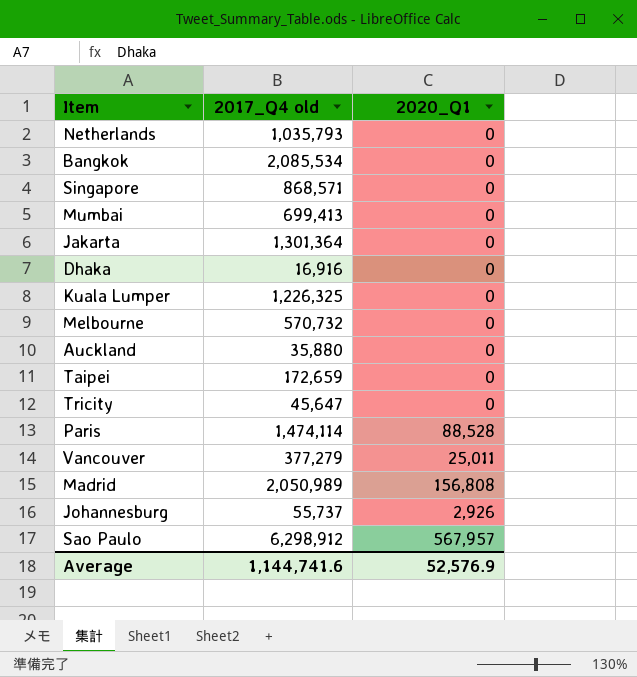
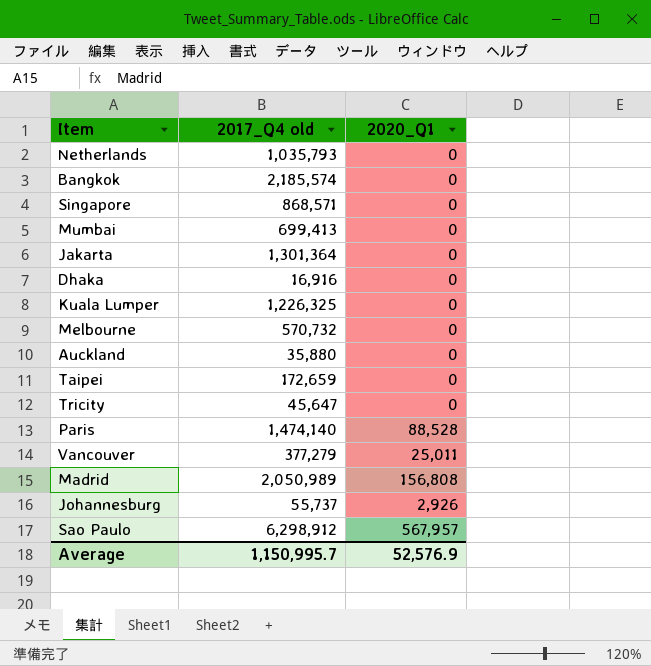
Bangkok | 2017_Q4 old: 2,085,534 -> 2,185,574
Paris | 2017_Q4 old: 1,474,114 -> 1,474,140
Average | 2017_Q4 old: 1,144,741.6 -> 1,150,995.7

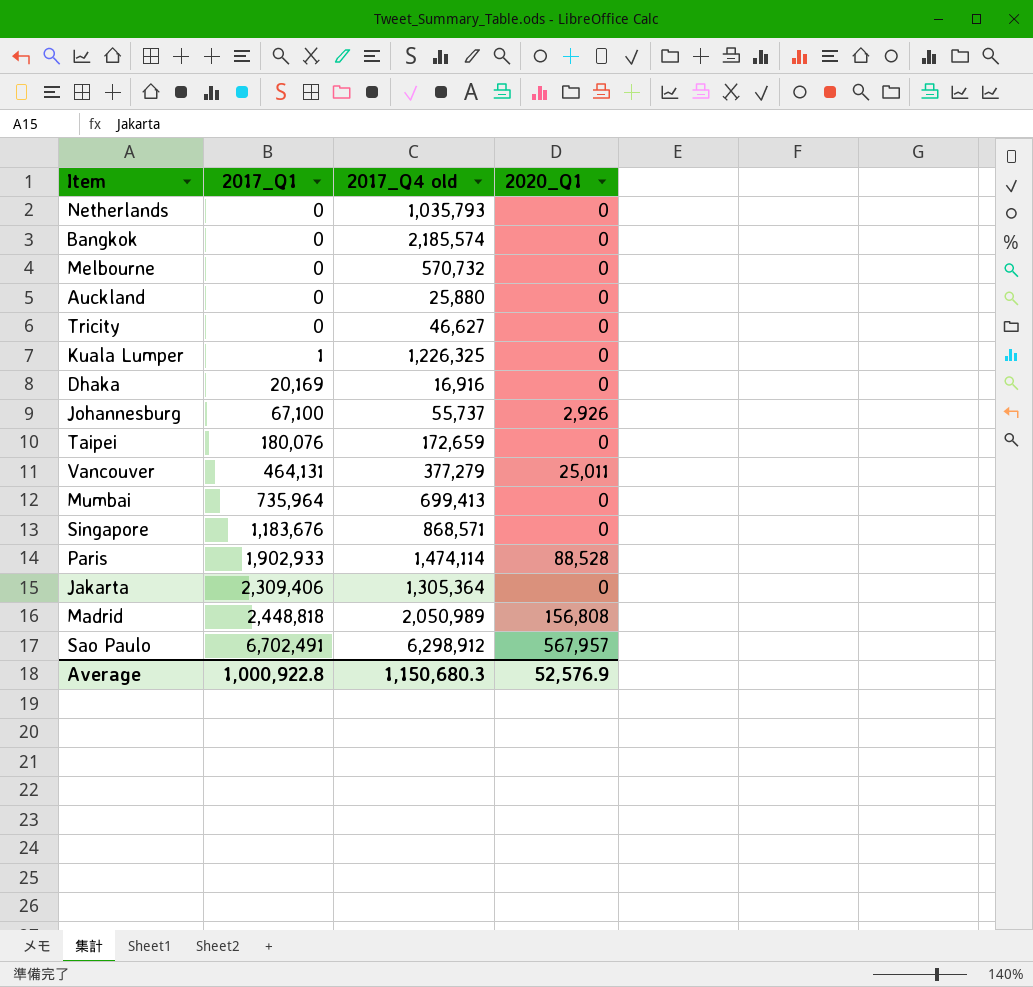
row order: none -> 2017_Q1 ascending
column 2017_Q1 | position: none -> 2
Auckland | 2017_Q4 old: 35,880 -> 25,880
Tricity | 2017_Q4 old: 45,647 -> 46,627
Paris | 2017_Q4 old: 1,474,140 -> 1,474,114
Jakarta | 2017_Q4 old: 1,301,364 -> 1,305,364
Average | 2017_Q4 old: 1,150,995.7 -> 1,150,680.3

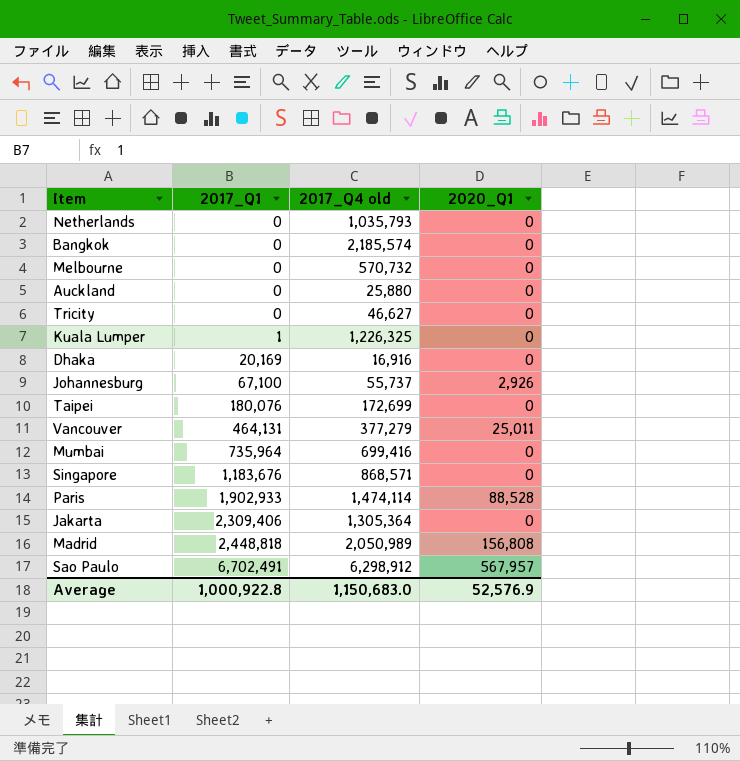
Taipei | 2017_Q4 old: 172,659 -> 172,699
Mumbai | 2017_Q4 old: 699,413 -> 699,416
Average | 2017_Q4 old: 1,150,680.3 -> 1,150,683.0

